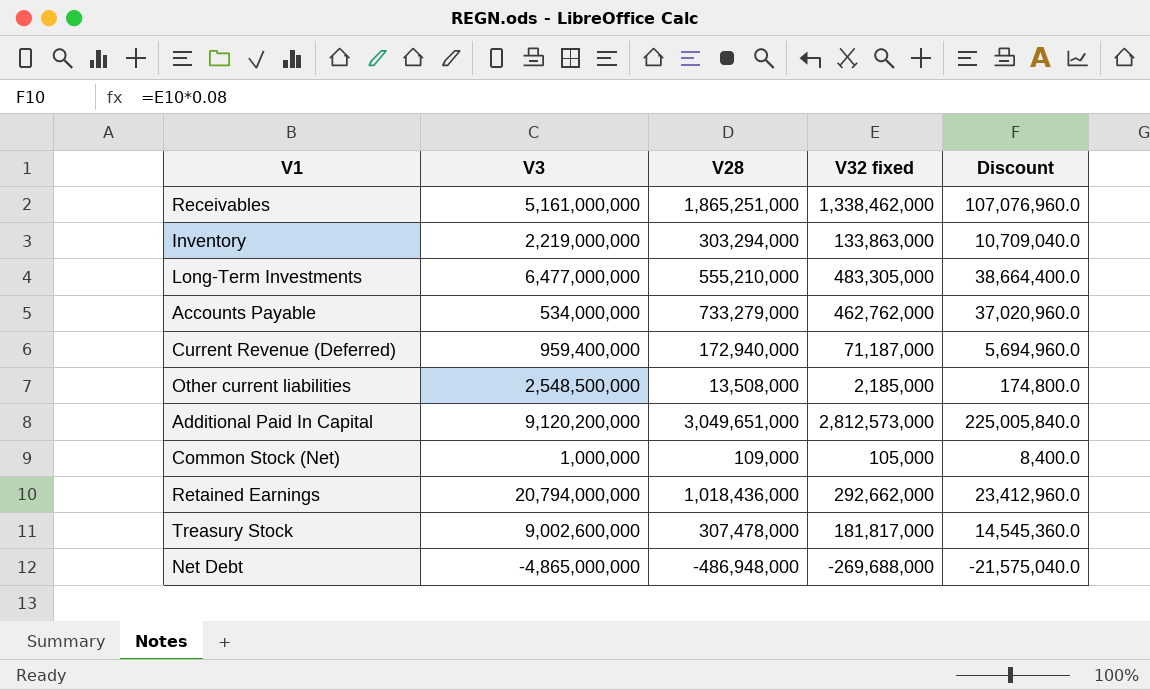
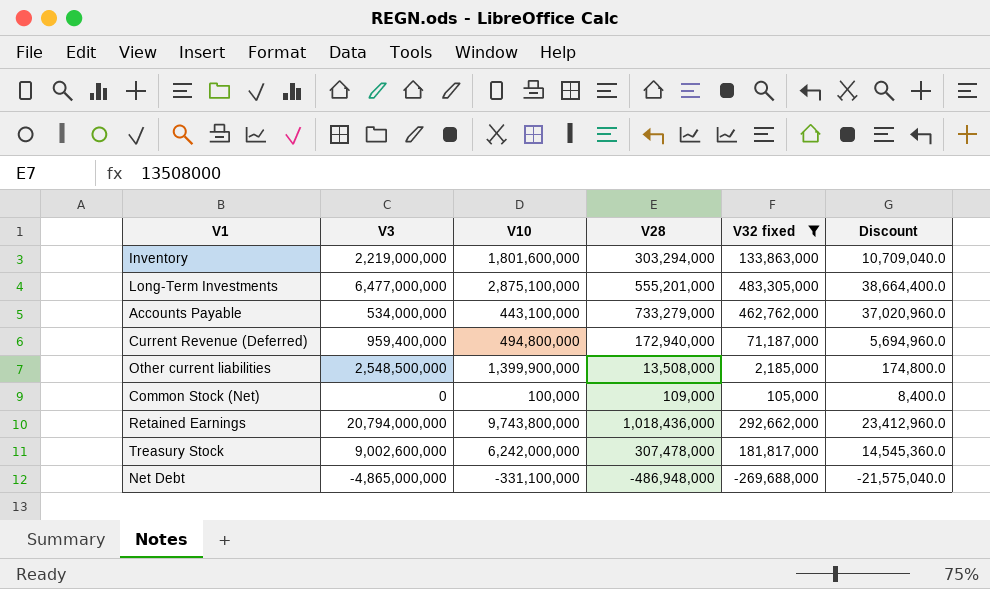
filter: none -> V32 fixed <= 483,305,000
column V10 | position: none -> 3
Long-Term Investments | V28: 555,210,000 -> 555,201,000
Common Stock (Net) | V3: 1,000,000 -> 0

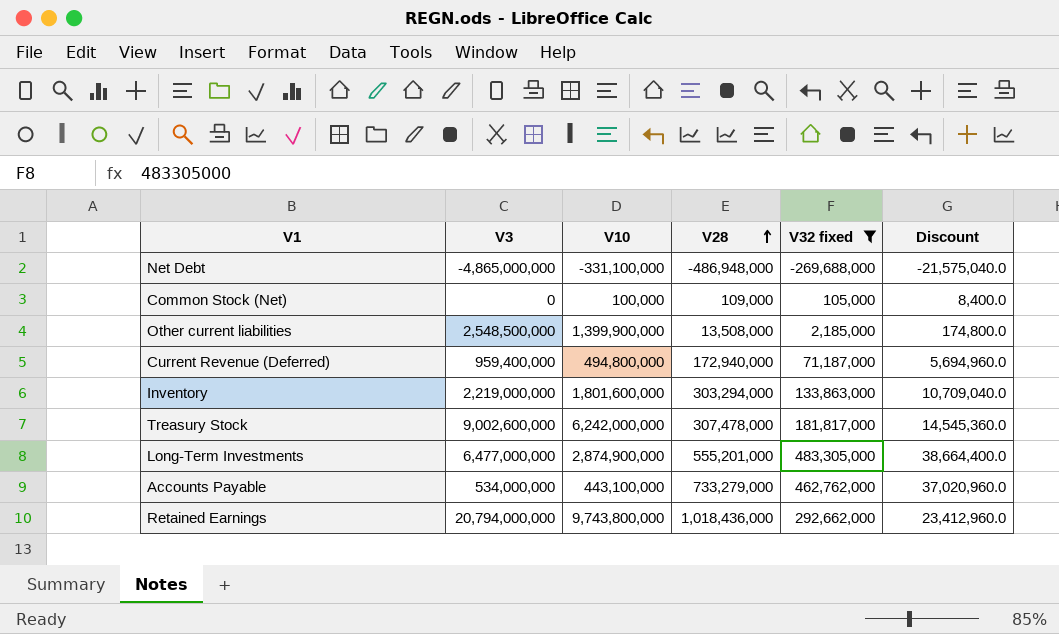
row order: none -> V28 ascending
Long-Term Investments | V10: 2,875,100,000 -> 2,874,900,000

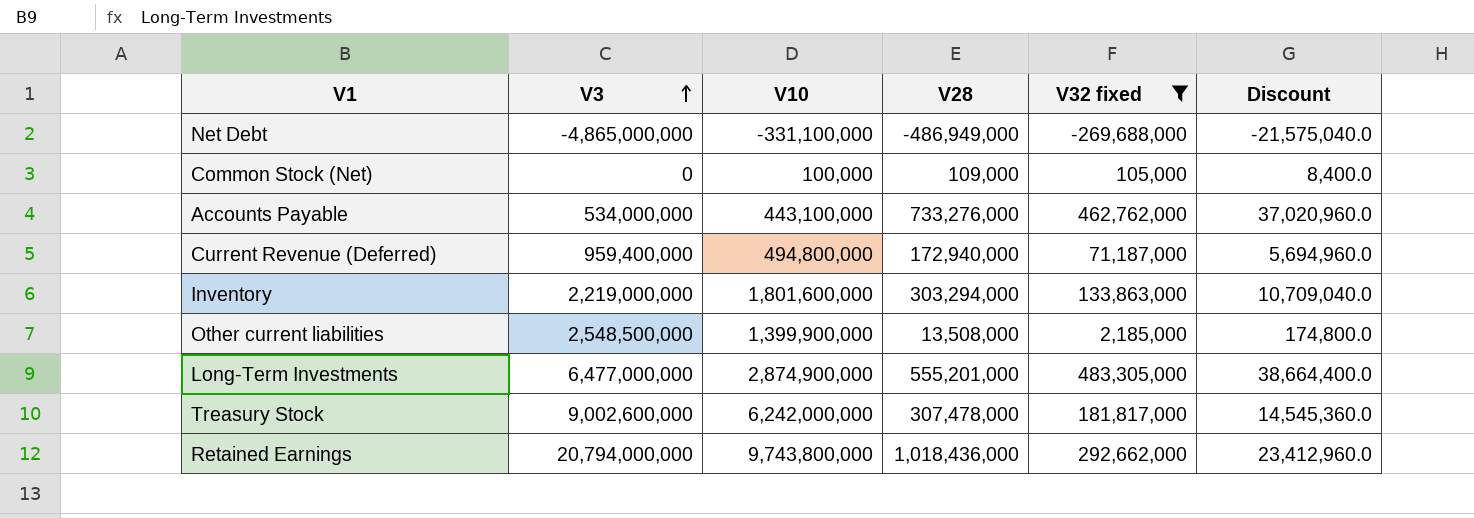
row order: V28 ascending -> V3 ascending
Net Debt | V28: -486,948,000 -> -486,949,000
Accounts Payable | V28: 733,279,000 -> 733,276,000

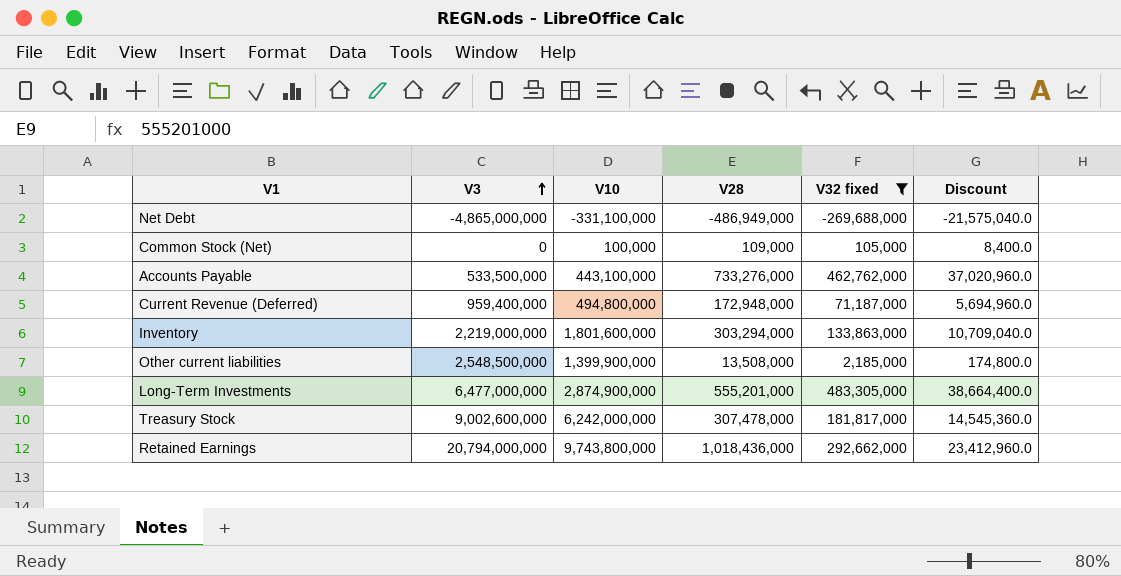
Accounts Payable | V3: 534,000,000 -> 533,500,000
Current Revenue (Deferred) | V28: 172,940,000 -> 172,948,000

